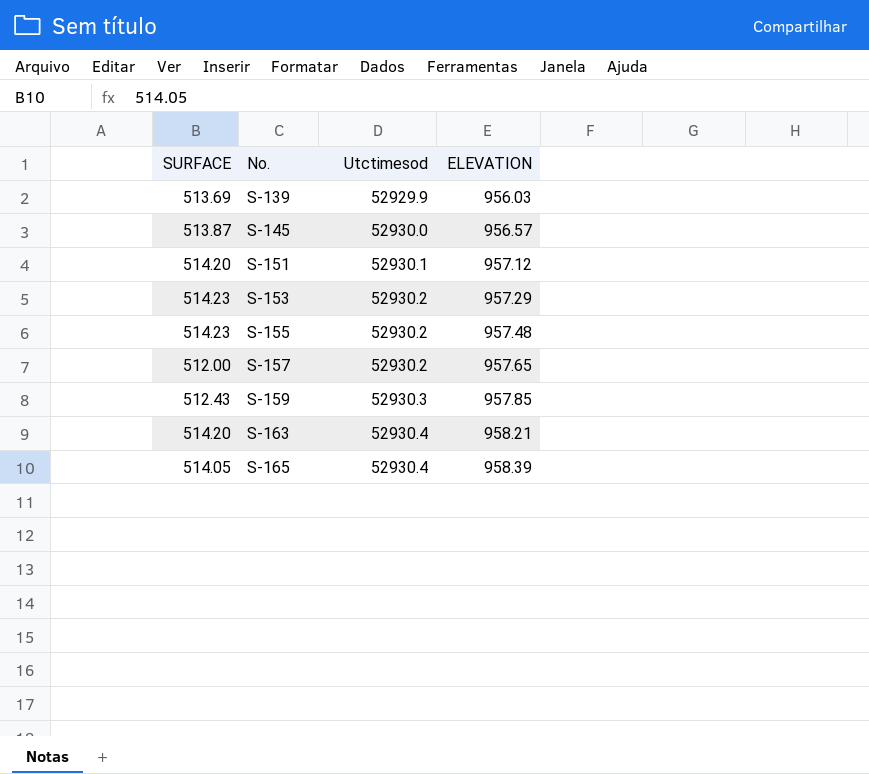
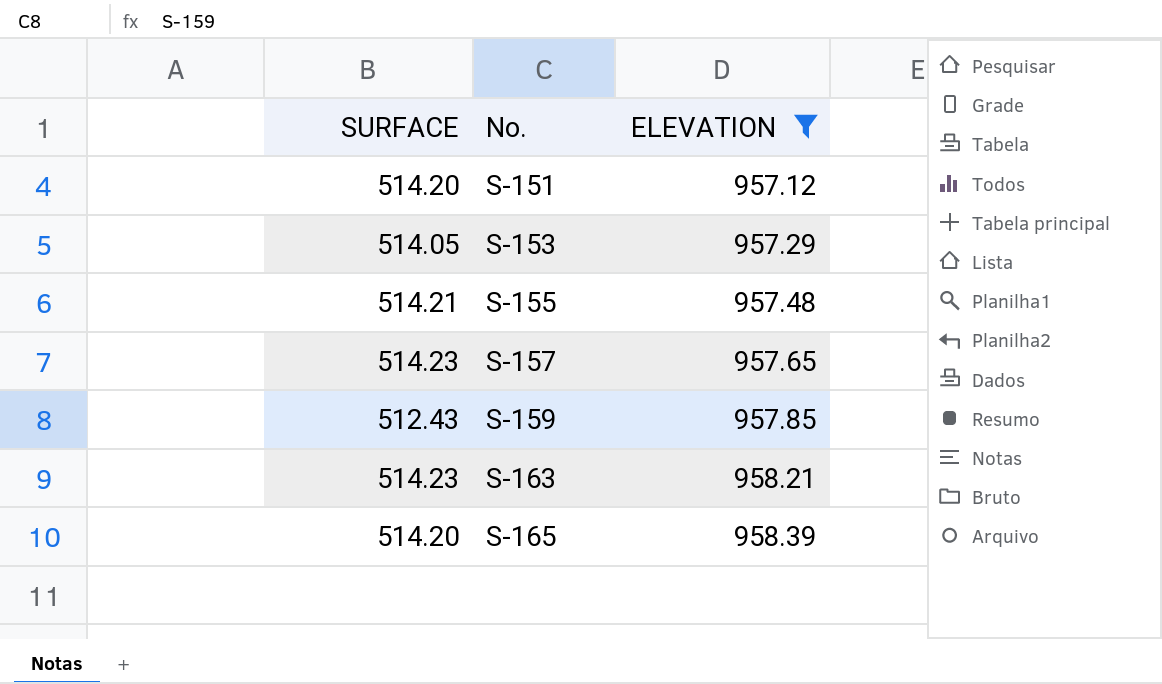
filter: none -> ELEVATION >= 957.12
column Utctimesod | position: 3 -> none
S-153 | SURFACE: 514.23 -> 514.05
S-155 | SURFACE: 514.23 -> 514.21
S-157 | SURFACE: 512.00 -> 514.23
S-163 | SURFACE: 514.20 -> 514.23
S-165 | SURFACE: 514.05 -> 514.20

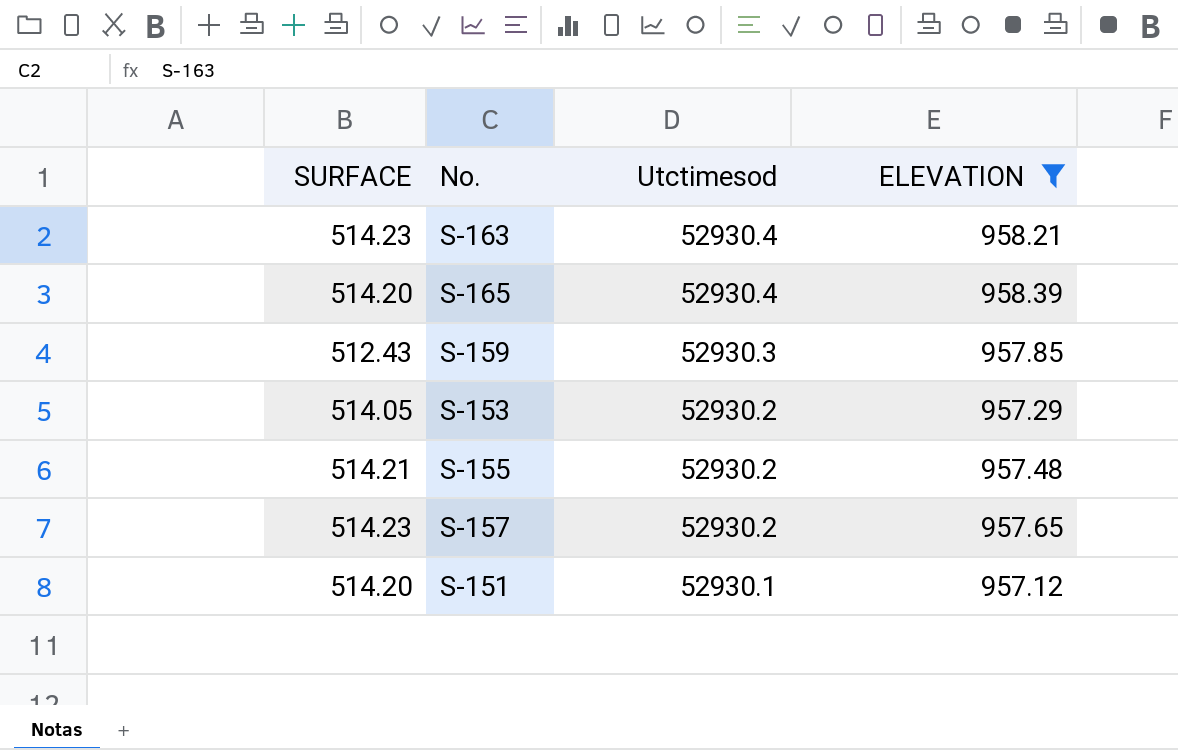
row order: No. ascending -> Utctimesod descending
column Utctimesod | position: none -> 3

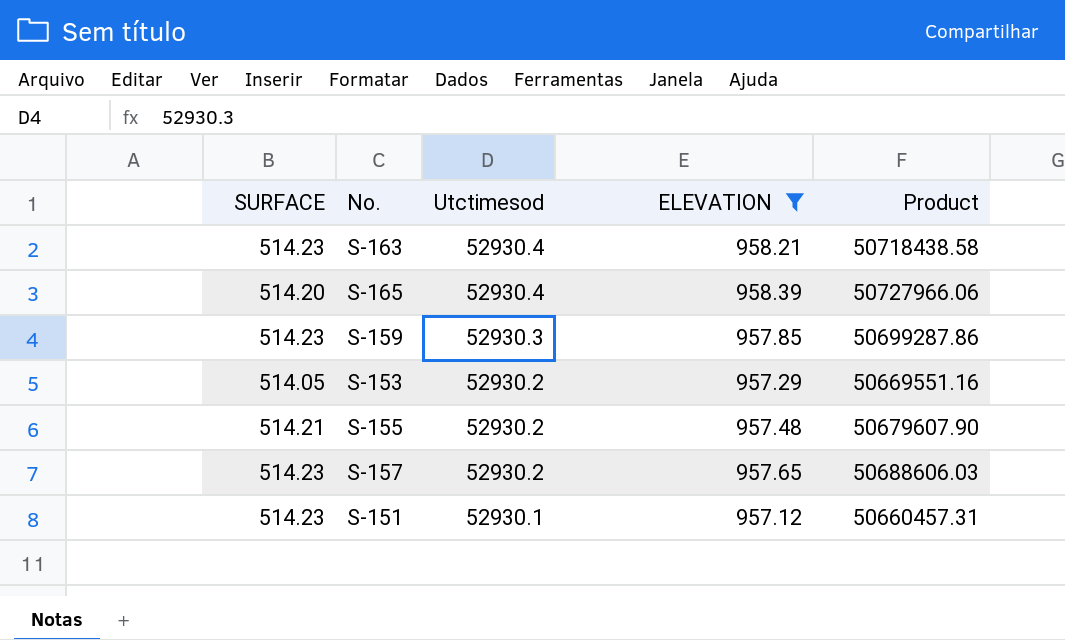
column Product | formula: none -> [Utctimesod] * [ELEVATION]
S-159 | SURFACE: 512.43 -> 514.23
S-151 | SURFACE: 514.20 -> 514.23

